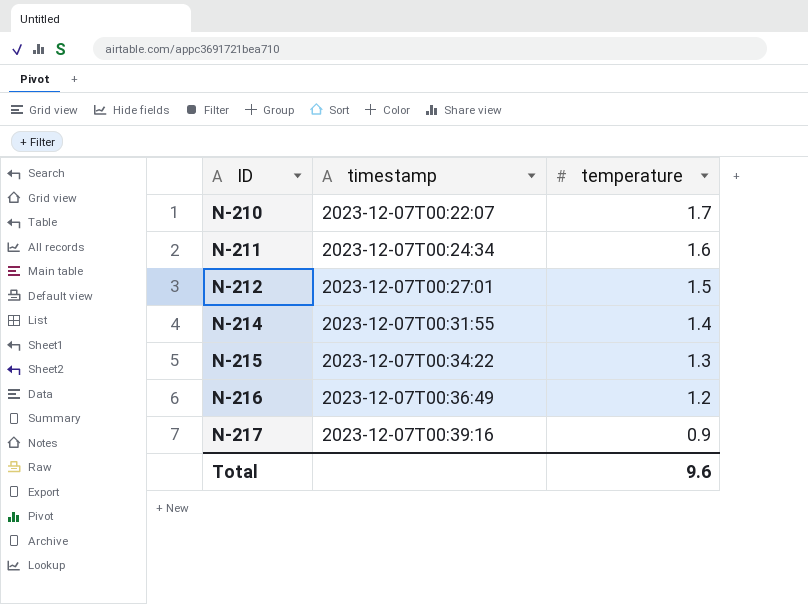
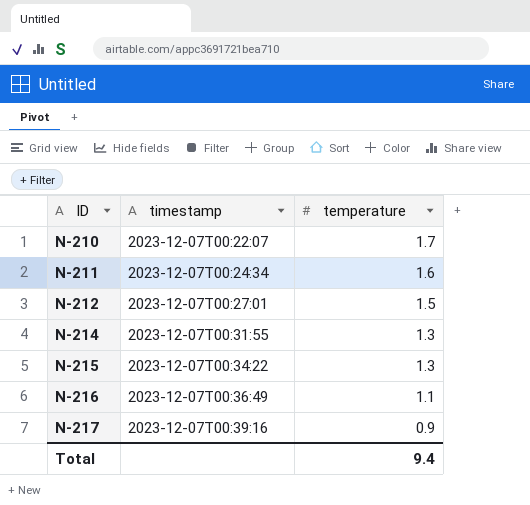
N-214 | temperature: 1.4 -> 1.3
N-216 | temperature: 1.2 -> 1.1
Total | temperature: 9.6 -> 9.4

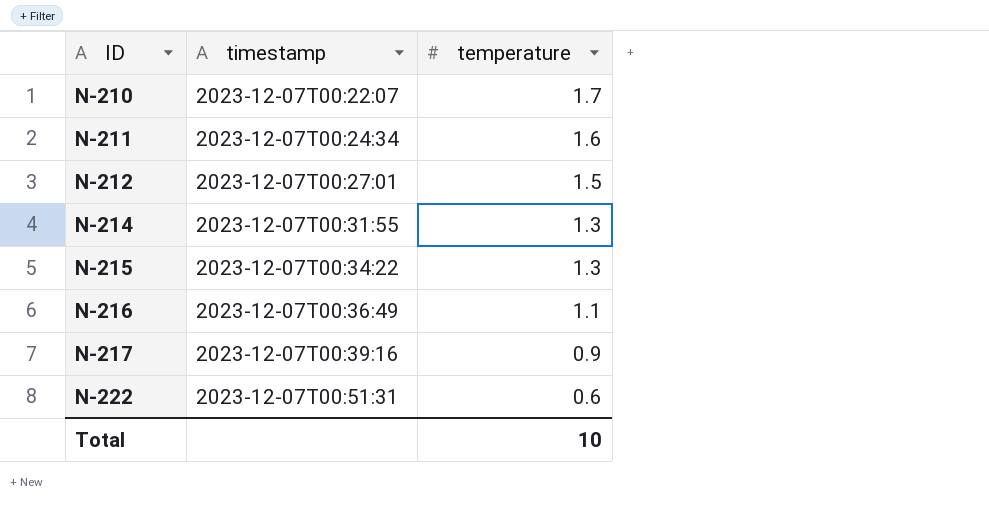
row N-222: none -> 2023-12-07T00:51:31 | 0.6
Total | temperature: 9.4 -> 10

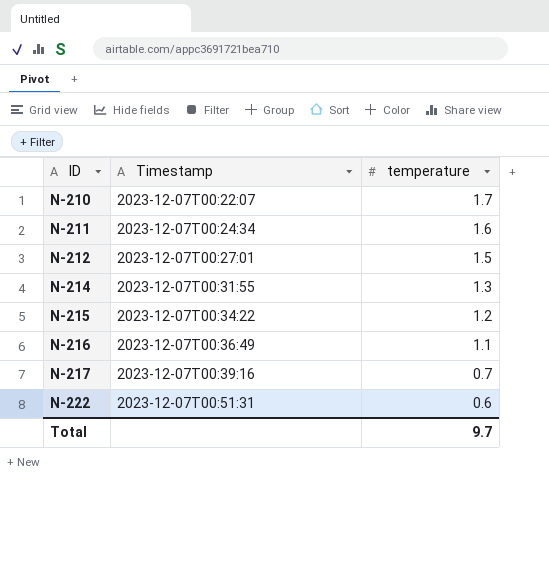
column name: timestamp -> Timestamp
N-215 | temperature: 1.3 -> 1.2
N-217 | temperature: 0.9 -> 0.7
Total | temperature: 10 -> 9.7

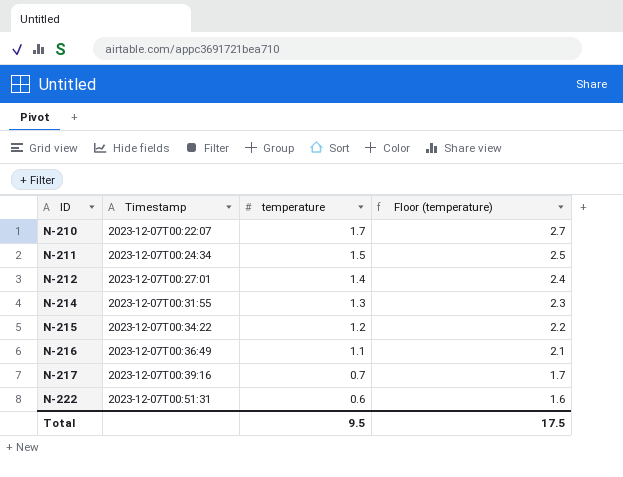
column Floor (temperature) | formula: none -> [temperature] + 1
N-211 | temperature: 1.6 -> 1.5
N-212 | temperature: 1.5 -> 1.4
Total | temperature: 9.7 -> 9.5

